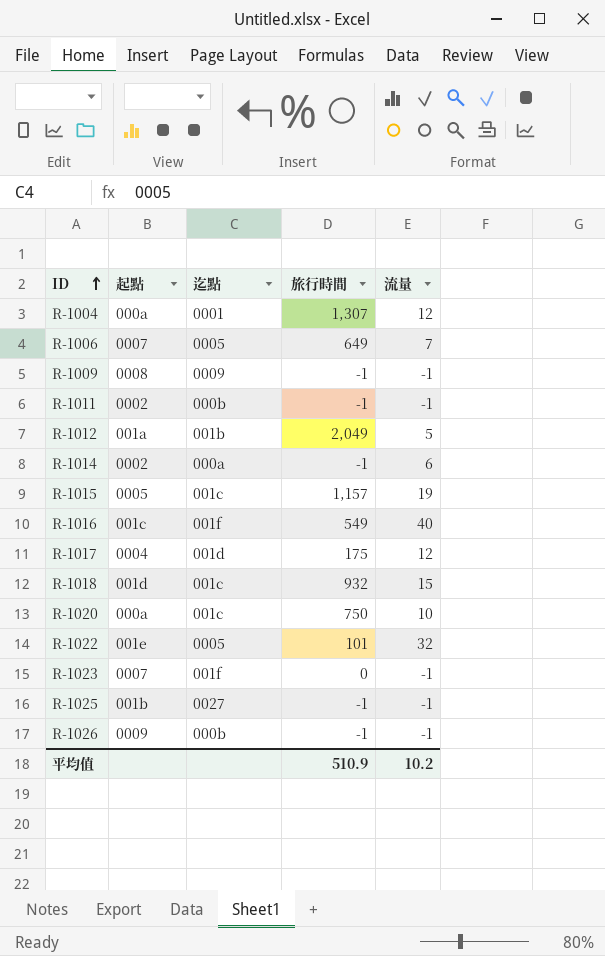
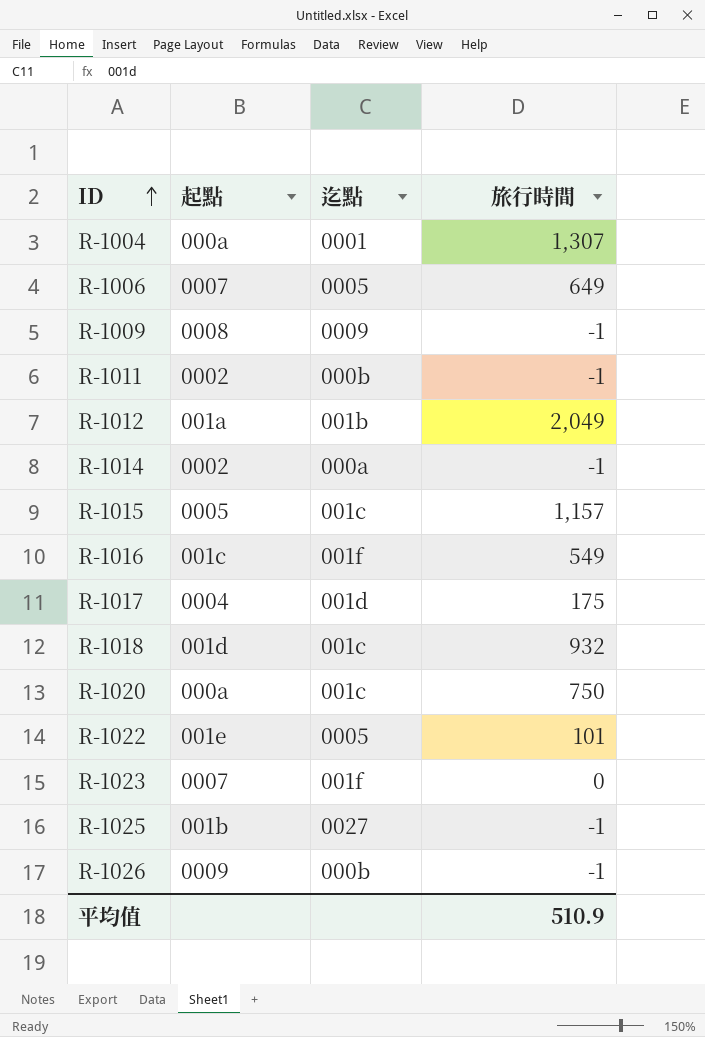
column 流量 | position: 5 -> none

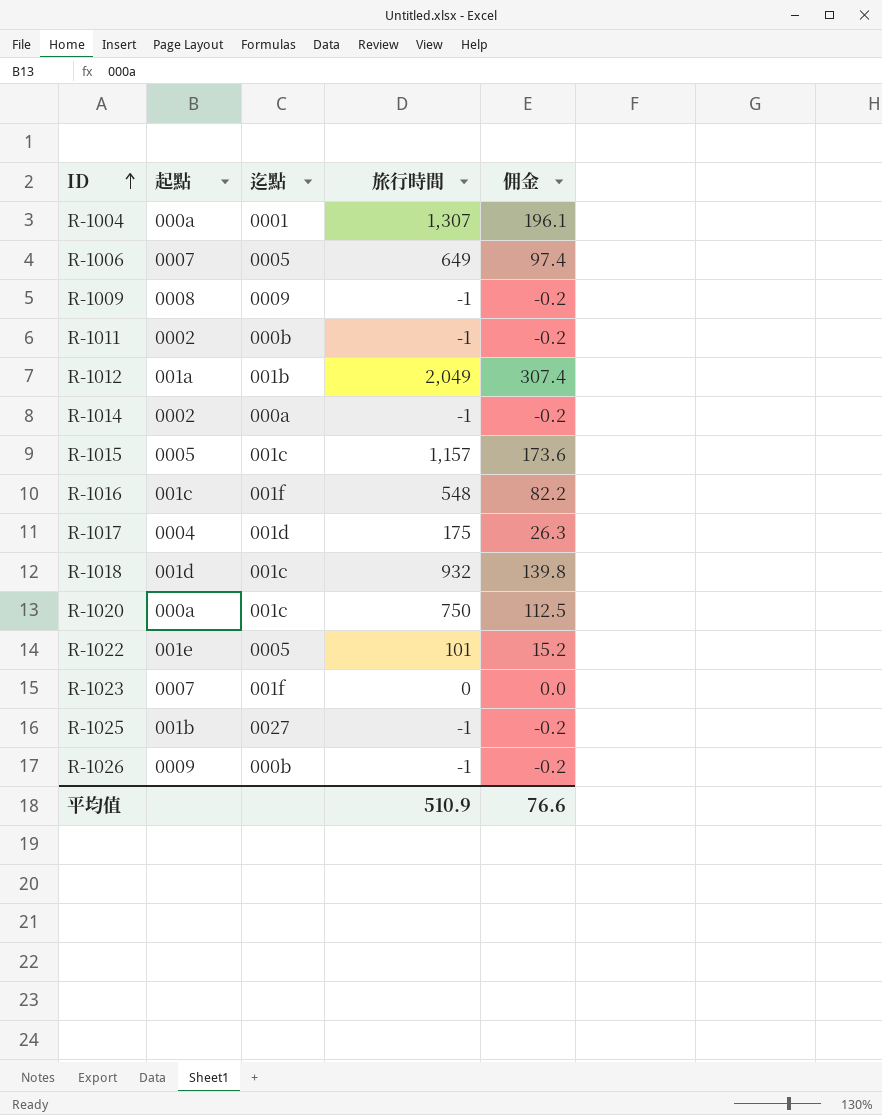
column 佣金 | formula: none -> [旅行時間] * 0.15
R-1016 | 旅行時間: 549 -> 548

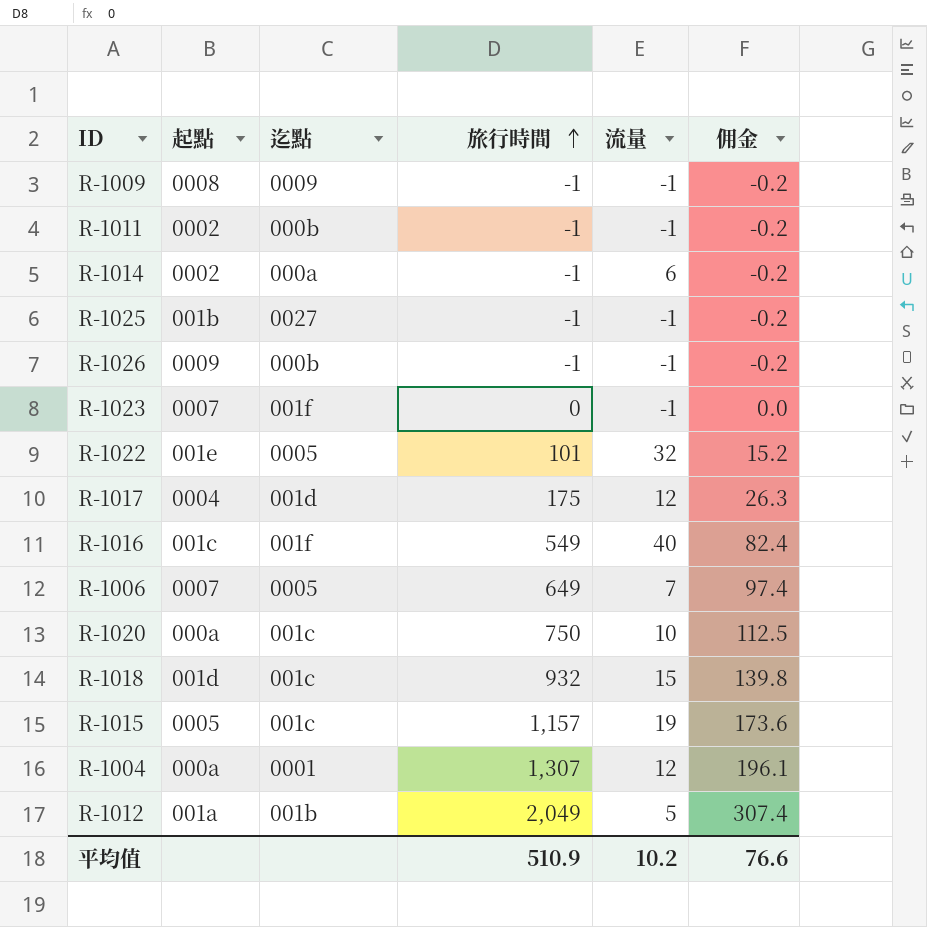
row order: ID ascending -> 旅行時間 ascending
column 流量 | position: none -> 5
R-1016 | 旅行時間: 548 -> 549
R-1016 | 佣金: 82.2 -> 82.4

